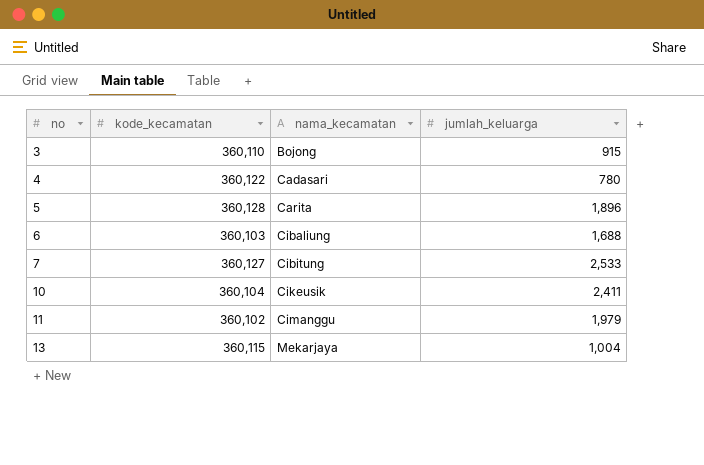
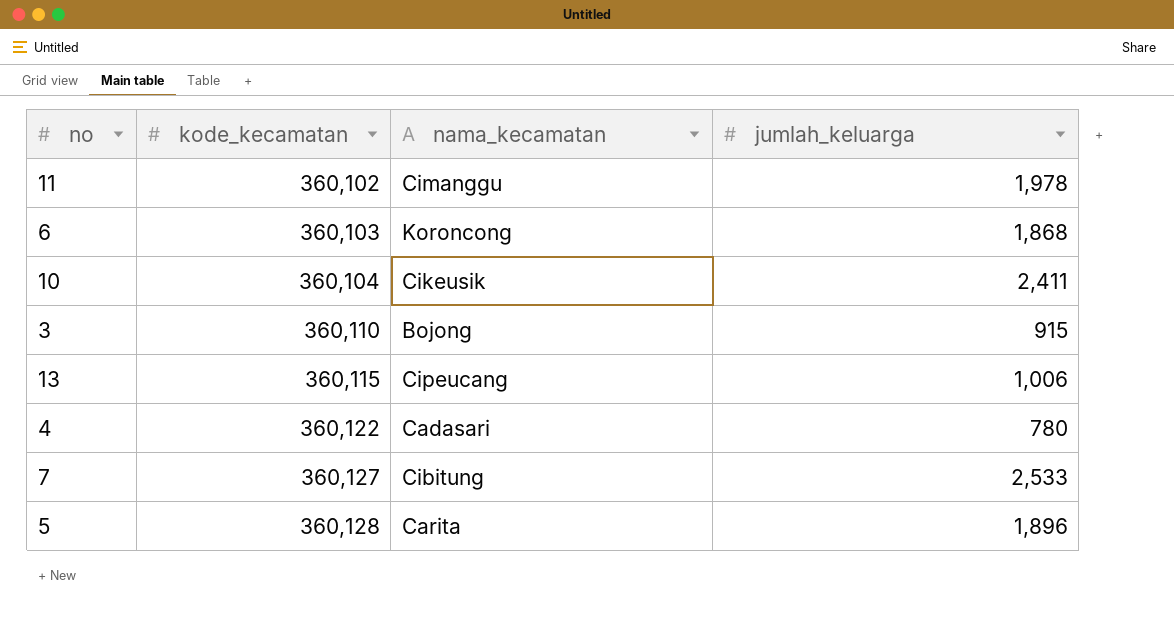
row order: no ascending -> kode_kecamatan ascending
11 | jumlah_keluarga: 1,979 -> 1,978
6 | nama_kecamatan: Cibaliung -> Koroncong
6 | jumlah_keluarga: 1,688 -> 1,868
13 | nama_kecamatan: Mekarjaya -> Cipeucang
13 | jumlah_keluarga: 1,004 -> 1,006

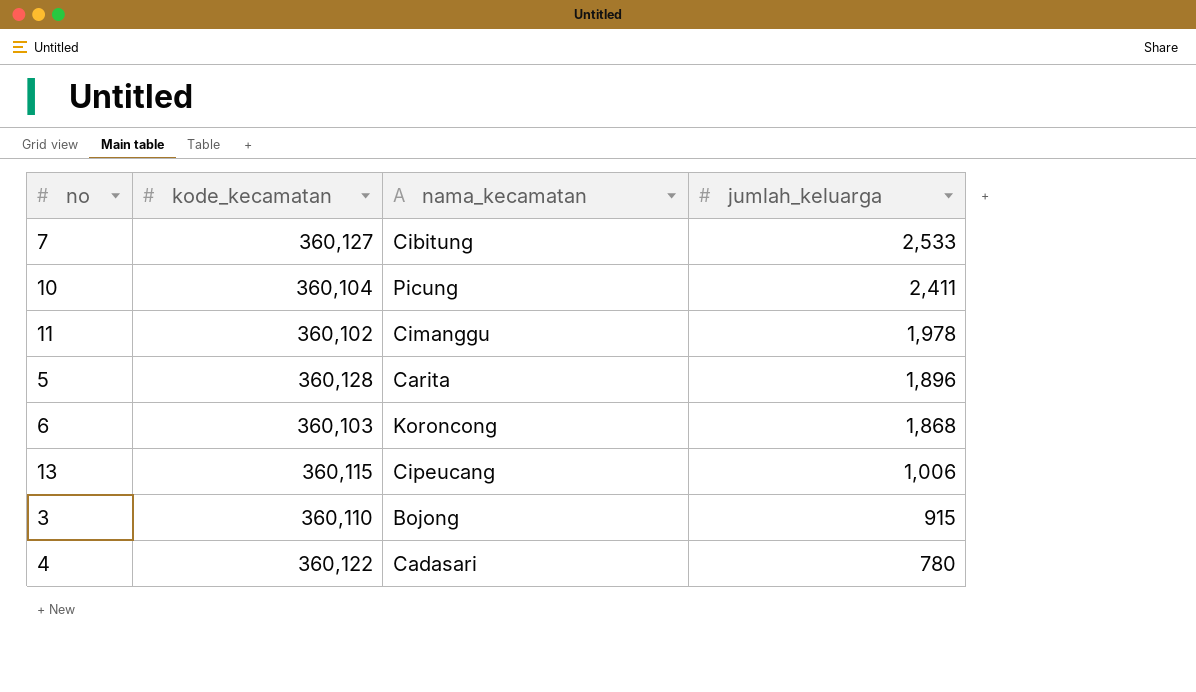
row order: kode_kecamatan ascending -> jumlah_keluarga descending
10 | nama_kecamatan: Cikeusik -> Picung

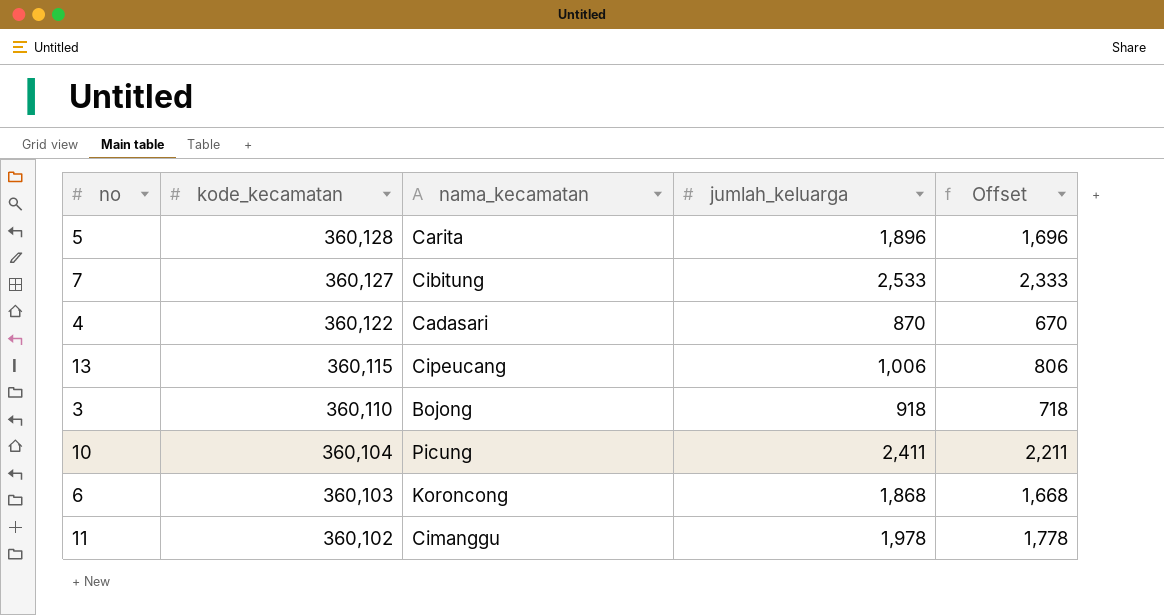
row order: jumlah_keluarga descending -> kode_kecamatan descending
column Offset | formula: none -> [jumlah_keluarga] - 200
4 | jumlah_keluarga: 780 -> 870
3 | jumlah_keluarga: 915 -> 918

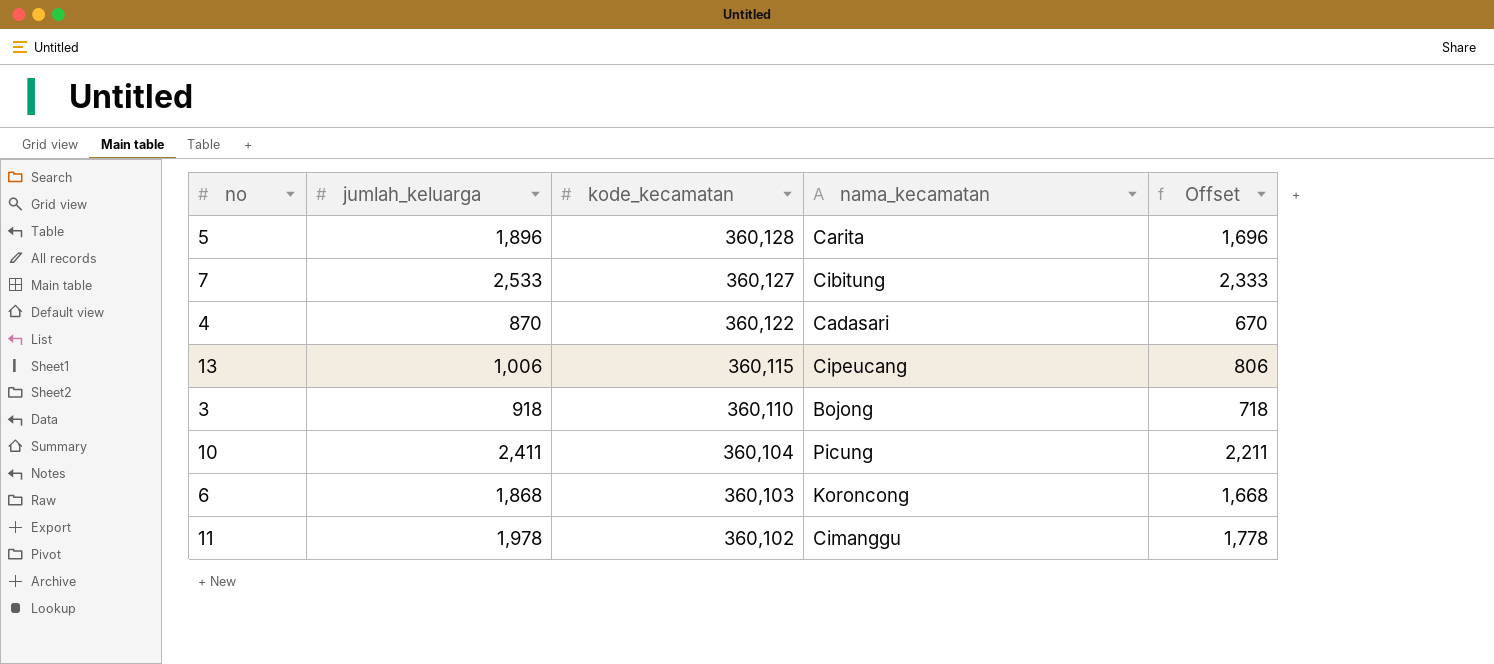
column jumlah_keluarga | position: 4 -> 2

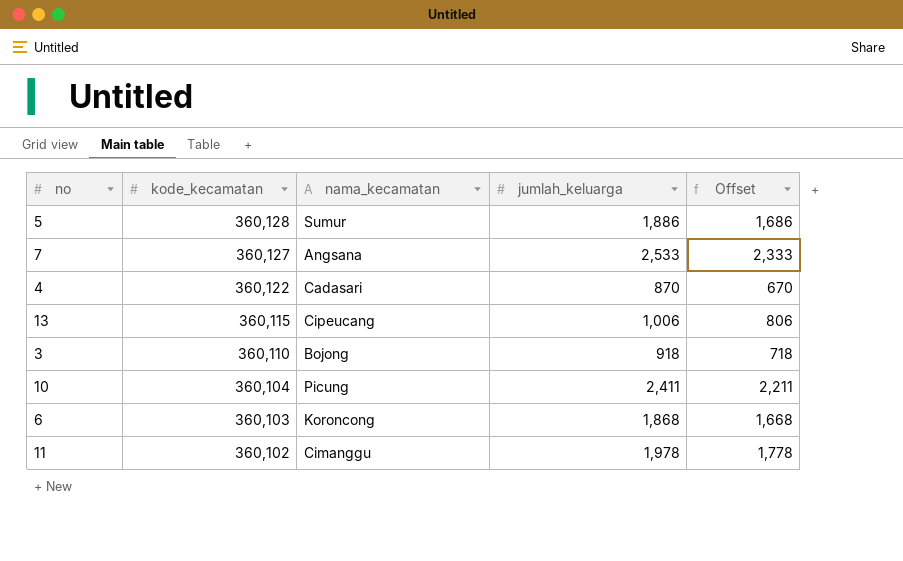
column jumlah_keluarga | position: 2 -> 4
5 | nama_kecamatan: Carita -> Sumur
5 | jumlah_keluarga: 1,896 -> 1,886
5 | Offset: 1,696 -> 1,686
7 | nama_kecamatan: Cibitung -> Angsana

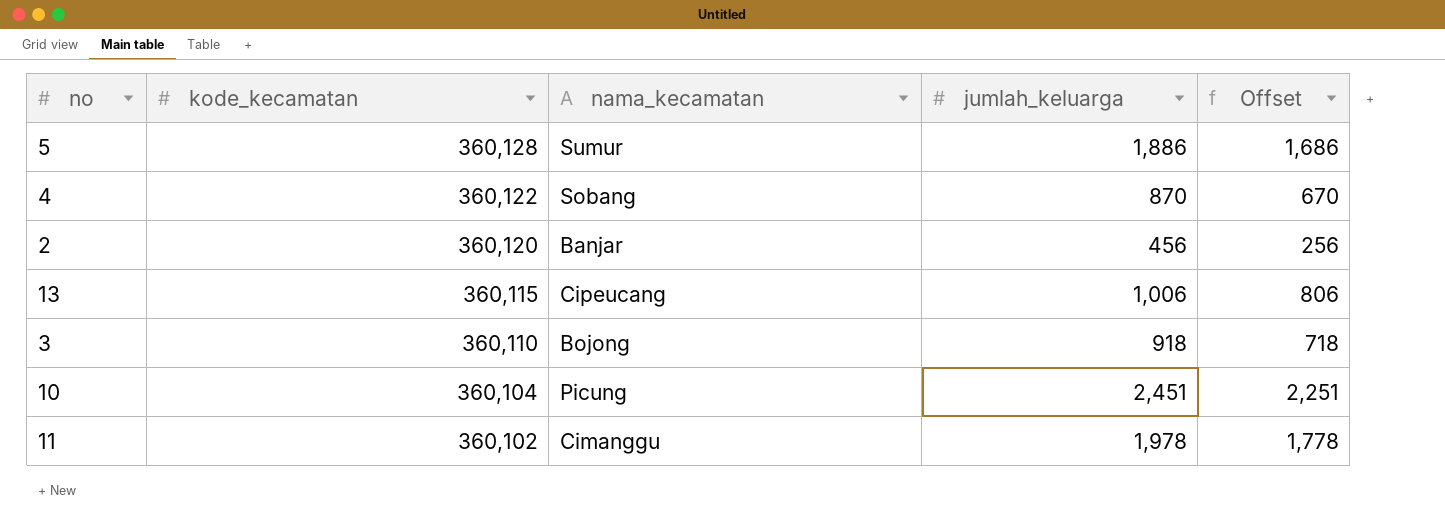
row 7: 360,127 | Angsana | 2,533 | 2,333 -> none
row 6: 360,103 | Koroncong | 1,868 | 1,668 -> none
4 | nama_kecamatan: Cadasari -> Sobang
row 2: none -> 360,120 | Banjar | 456 | 256
10 | jumlah_keluarga: 2,411 -> 2,451
10 | Offset: 2,211 -> 2,251

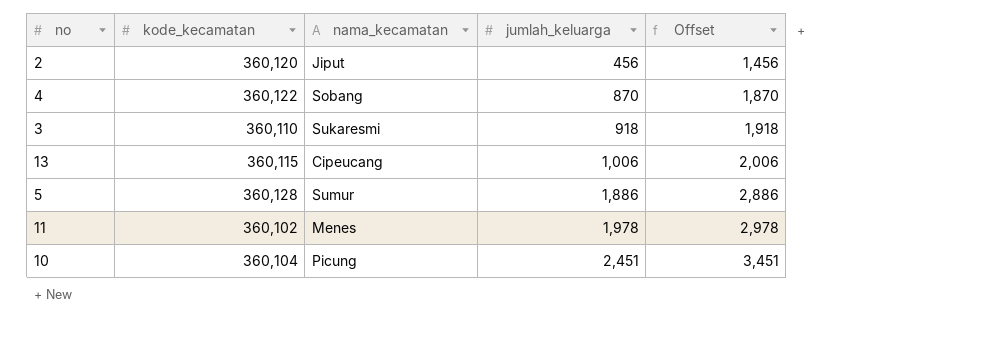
row order: kode_kecamatan descending -> jumlah_keluarga ascending
column Offset | formula: [jumlah_keluarga] - 200 -> [jumlah_keluarga] + 1000
2 | nama_kecamatan: Banjar -> Jiput
3 | nama_kecamatan: Bojong -> Sukaresmi
11 | nama_kecamatan: Cimanggu -> Menes

